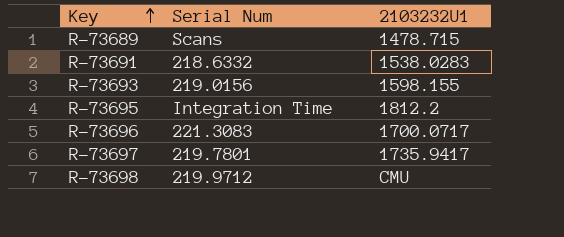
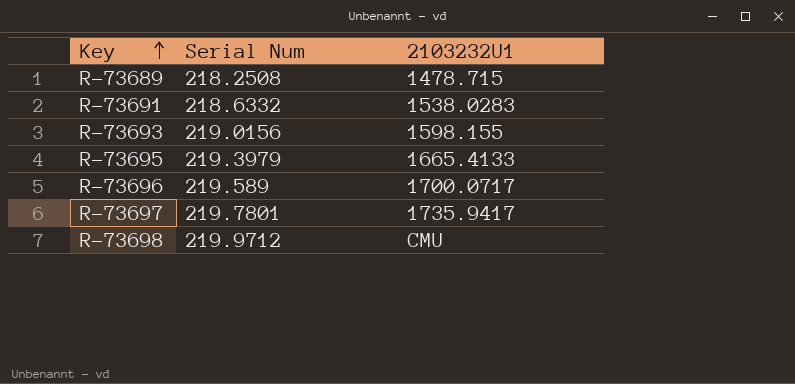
R-73689 | Serial Num: Scans -> 218.2508
R-73695 | Serial Num: Integration Time -> 219.3979
R-73695 | 2103232U1: 1812.2 -> 1665.4133
R-73696 | Serial Num: 221.3083 -> 219.589

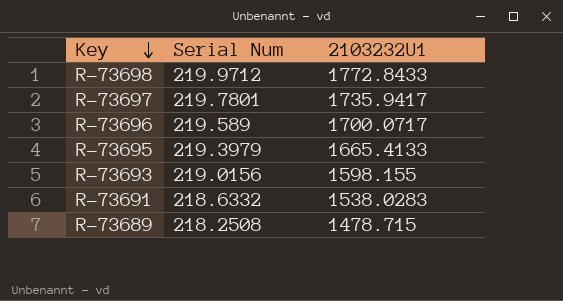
row order: Key ascending -> Key descending
R-73698 | 2103232U1: CMU -> 1772.8433

